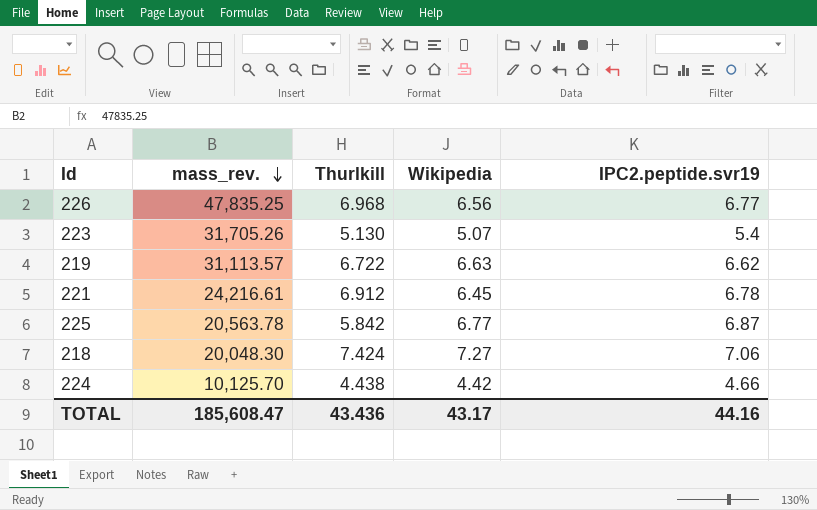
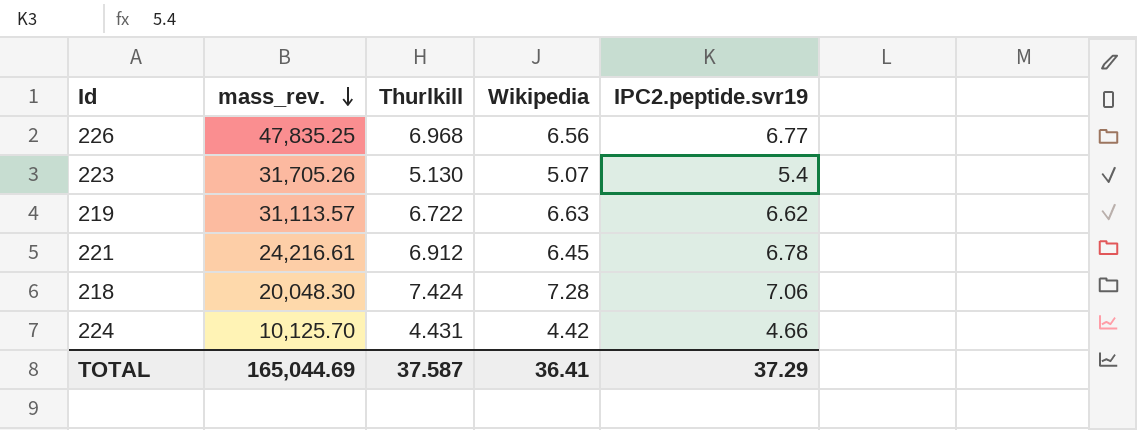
row 225: 20,563.78 | 5.842 | 6.77 | 6.87 -> none
218 | Wikipedia: 7.27 -> 7.28
224 | Thurlkill: 4.438 -> 4.431
TOTAL | mass_rev.: 185,608.47 -> 165,044.69
TOTAL | Thurlkill: 43.436 -> 37.587
TOTAL | Wikipedia: 43.17 -> 36.41
TOTAL | IPC2.peptide.svr19: 44.16 -> 37.29

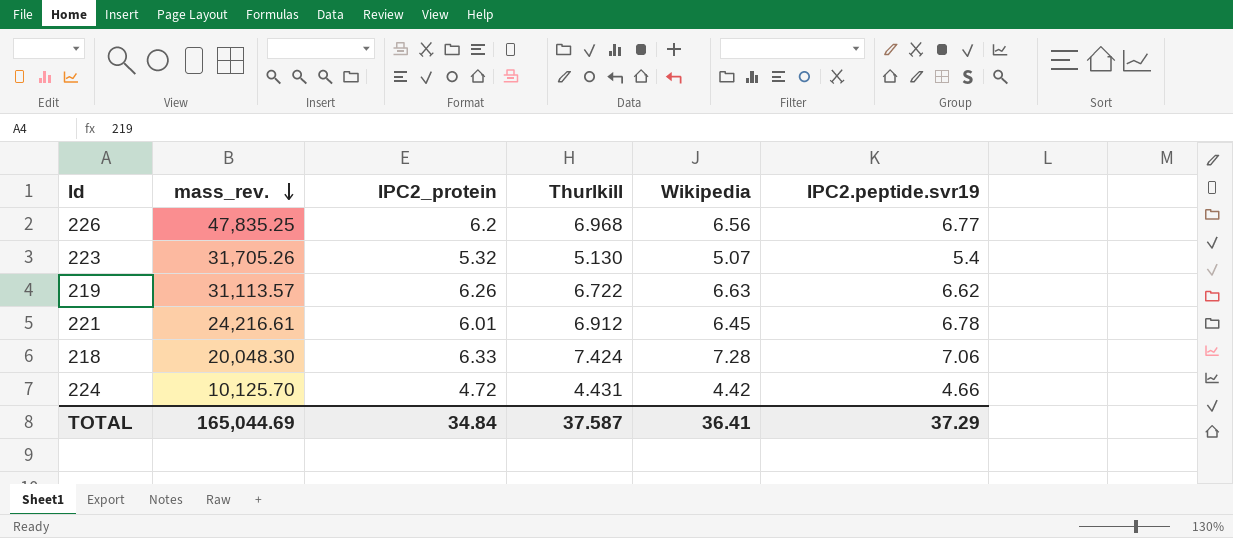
column IPC2_protein | position: none -> 3

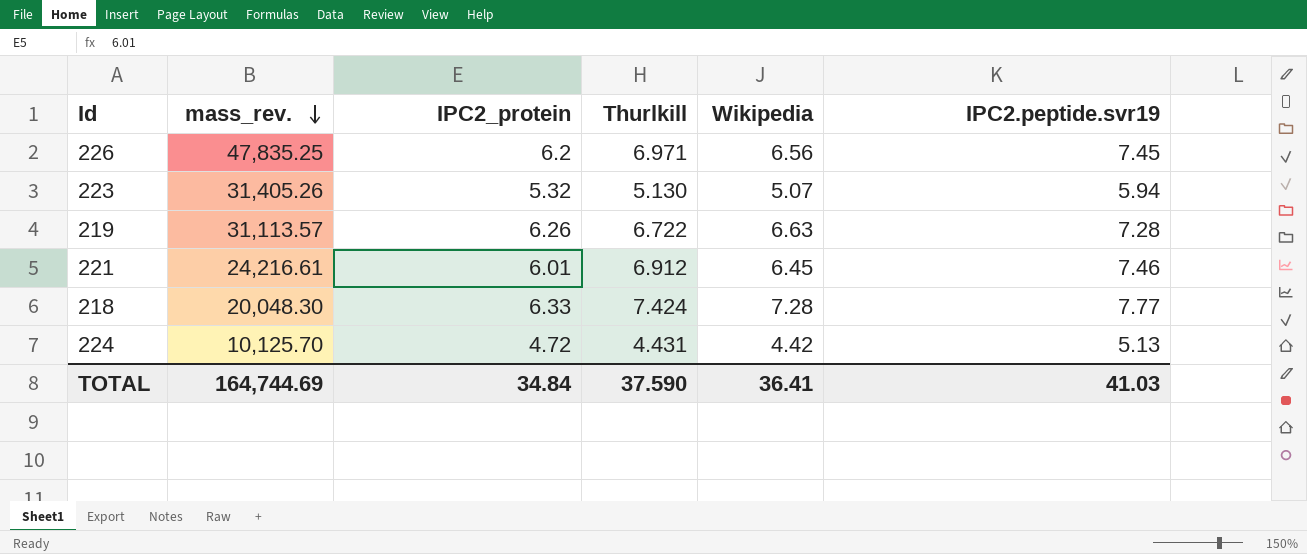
226 | Thurlkill: 6.968 -> 6.971
226 | IPC2.peptide.svr19: 6.77 -> 7.45
223 | mass_rev.: 31,705.26 -> 31,405.26
223 | IPC2.peptide.svr19: 5.4 -> 5.94
219 | IPC2.peptide.svr19: 6.62 -> 7.28
221 | IPC2.peptide.svr19: 6.78 -> 7.46
218 | IPC2.peptide.svr19: 7.06 -> 7.77
224 | IPC2.peptide.svr19: 4.66 -> 5.13
TOTAL | mass_rev.: 165,044.69 -> 164,744.69
TOTAL | Thurlkill: 37.587 -> 37.590
TOTAL | IPC2.peptide.svr19: 37.29 -> 41.03

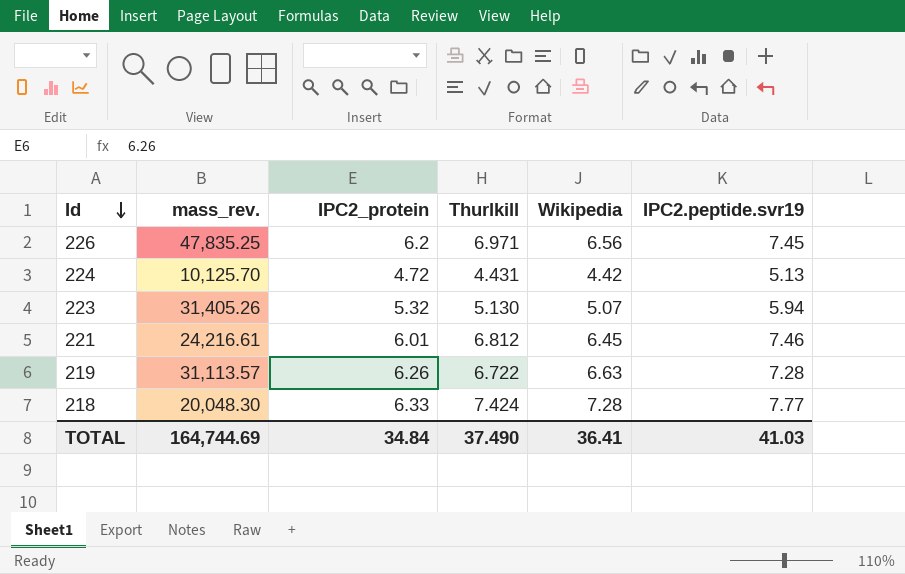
row order: mass_rev. descending -> Id descending
221 | Thurlkill: 6.912 -> 6.812
TOTAL | Thurlkill: 37.590 -> 37.490

